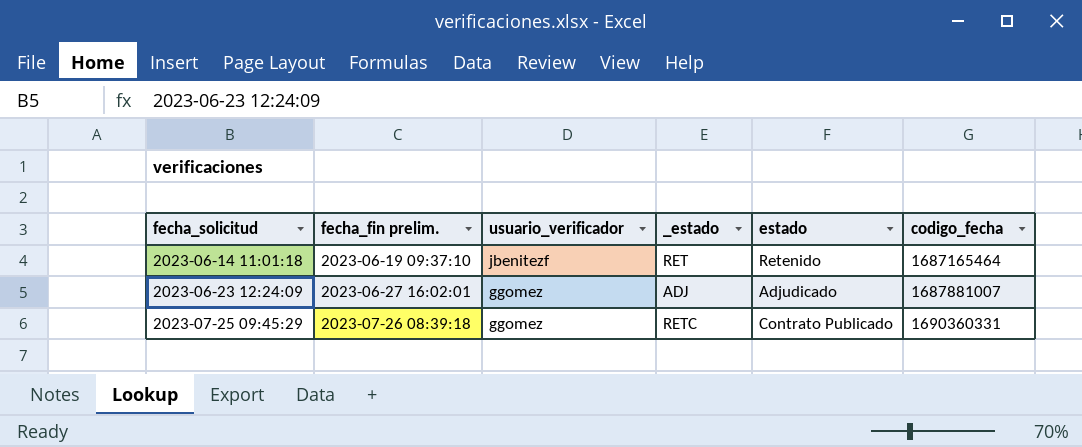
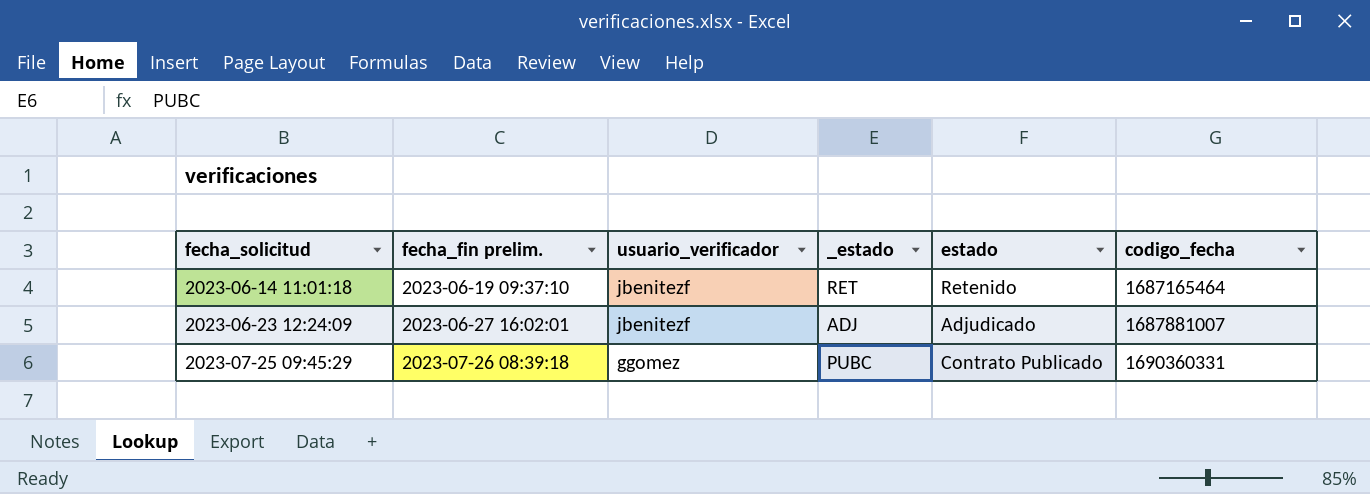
2023-06-23 12:24:09 | usuario_verificador: ggomez -> jbenitezf
2023-07-25 09:45:29 | _estado: RETC -> PUBC

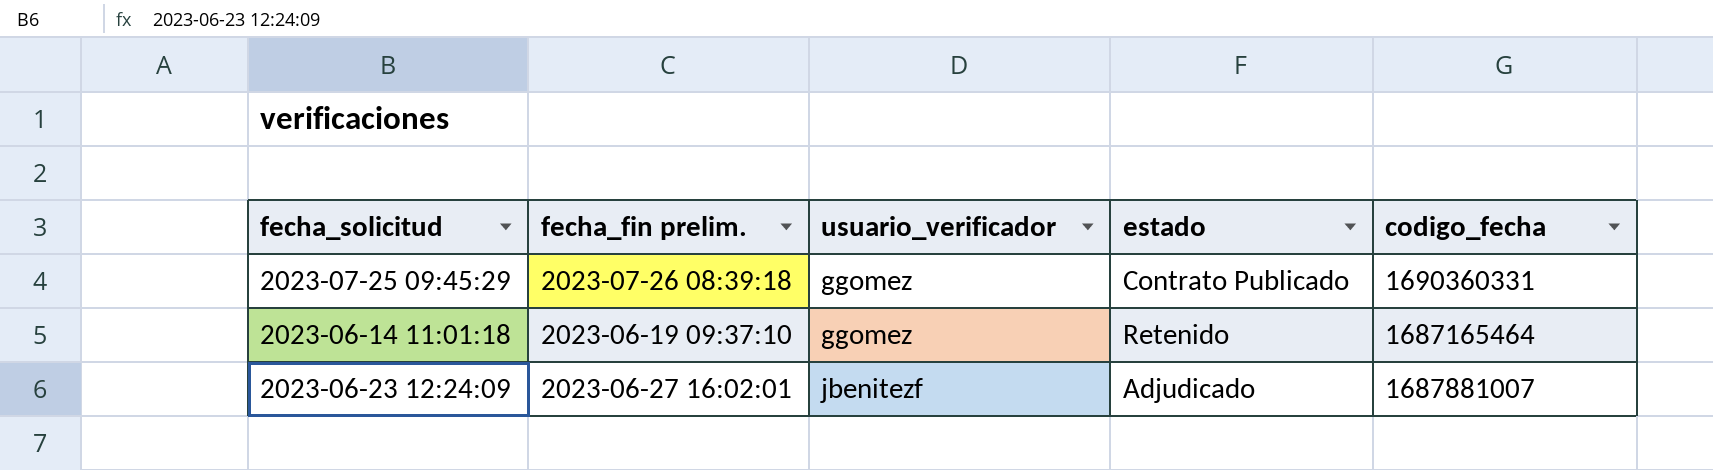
row order: fecha_solicitud ascending -> usuario_verificador ascending
column _estado | position: 4 -> none
2023-06-14 11:01:18 | usuario_verificador: jbenitezf -> ggomez

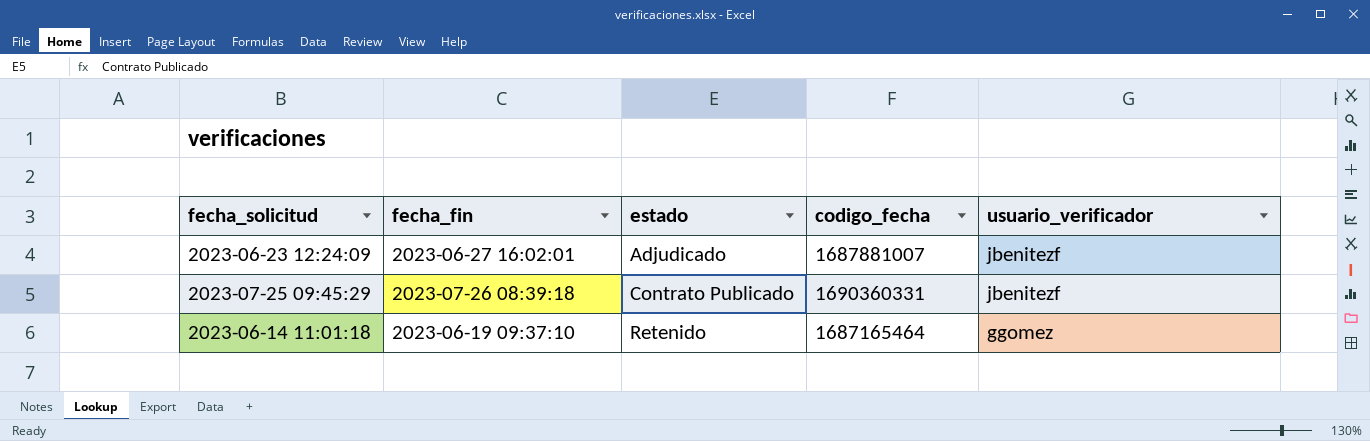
row order: usuario_verificador ascending -> estado ascending
column name: fecha_fin prelim. -> fecha_fin
column usuario_verificador | position: 3 -> 5
2023-07-25 09:45:29 | usuario_verificador: ggomez -> jbenitezf

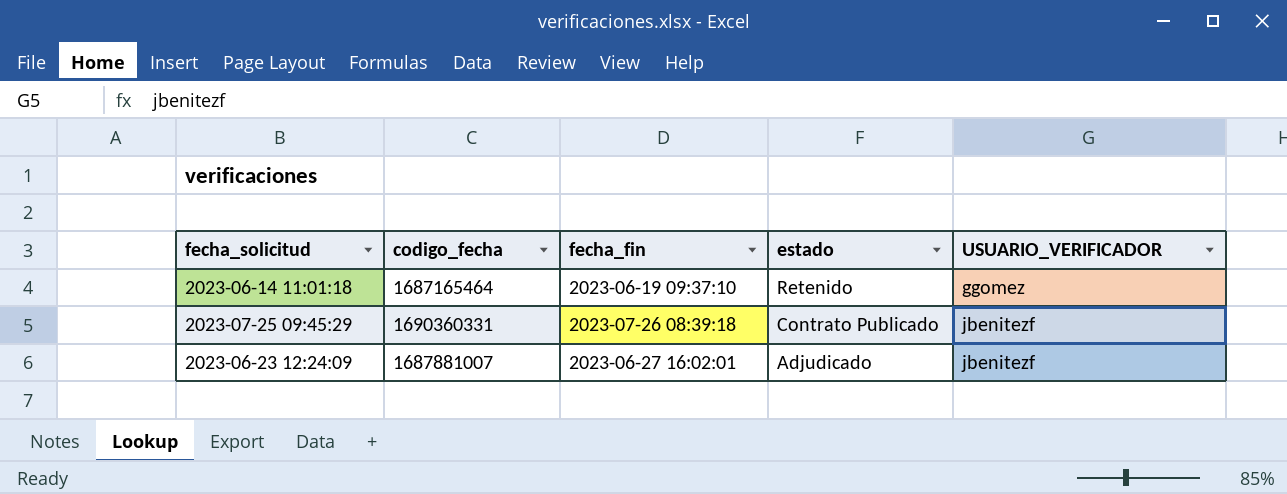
row order: estado ascending -> estado descending
column codigo_fecha | position: 4 -> 2
column name: usuario_verificador -> USUARIO_VERIFICADOR

